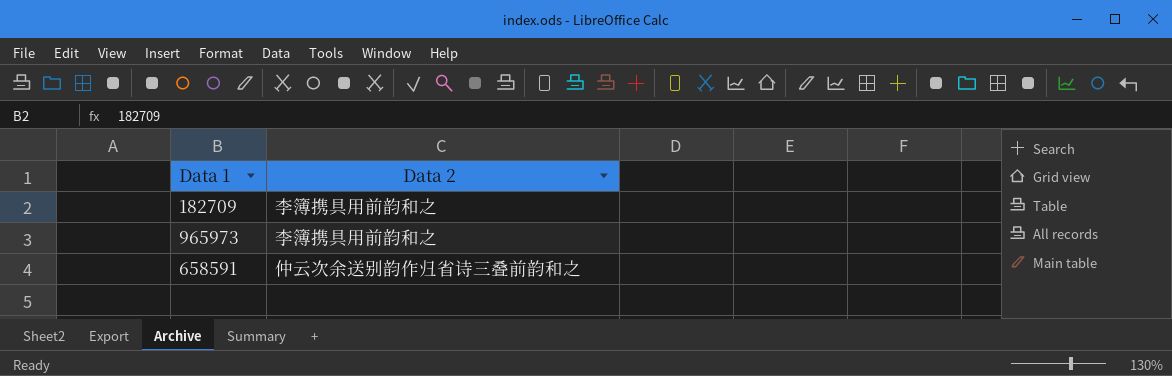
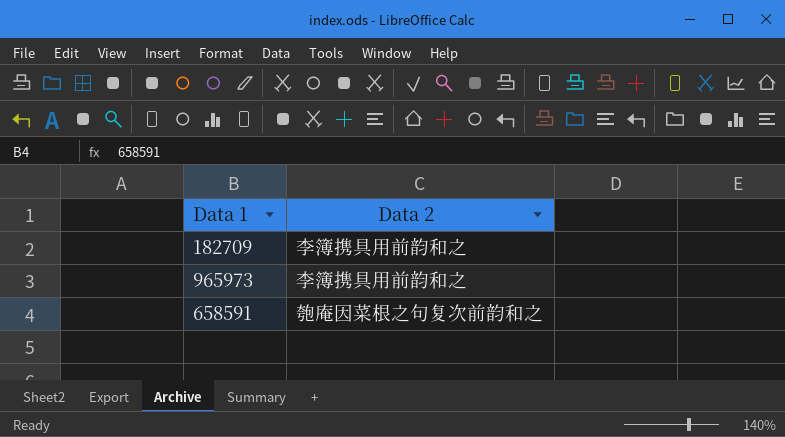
658591 | Data 2: 仲云次余送别韵作归省诗三叠前韵和之 -> 匏庵因菜根之句复次前韵和之

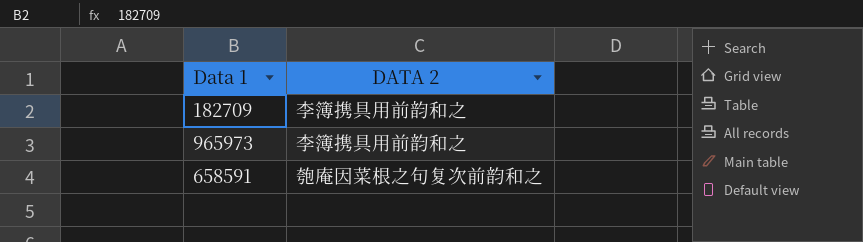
column name: Data 2 -> DATA 2

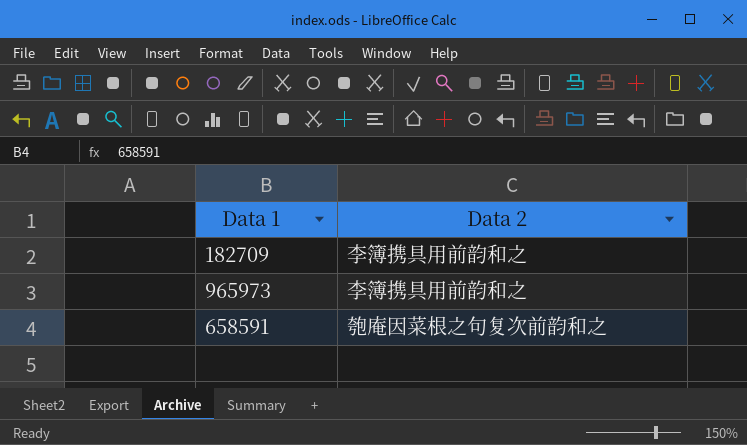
column name: DATA 2 -> Data 2

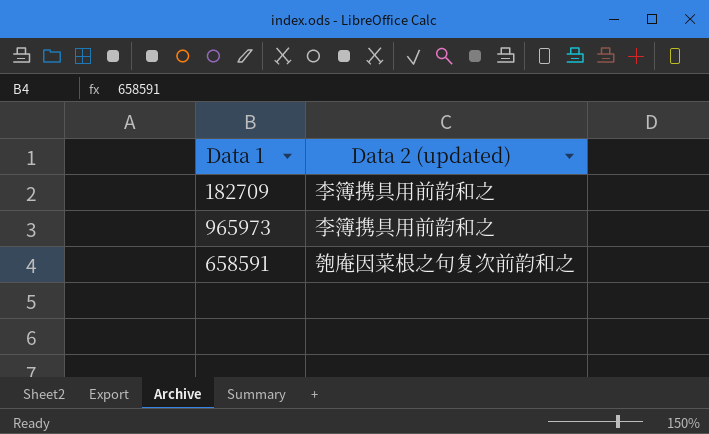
column name: Data 2 -> Data 2 (updated)

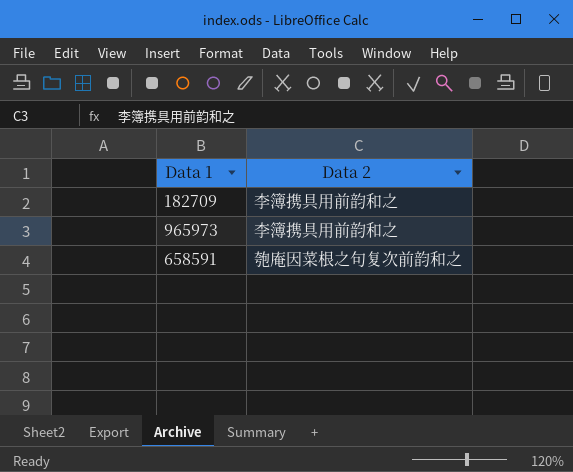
column name: Data 2 (updated) -> Data 2

